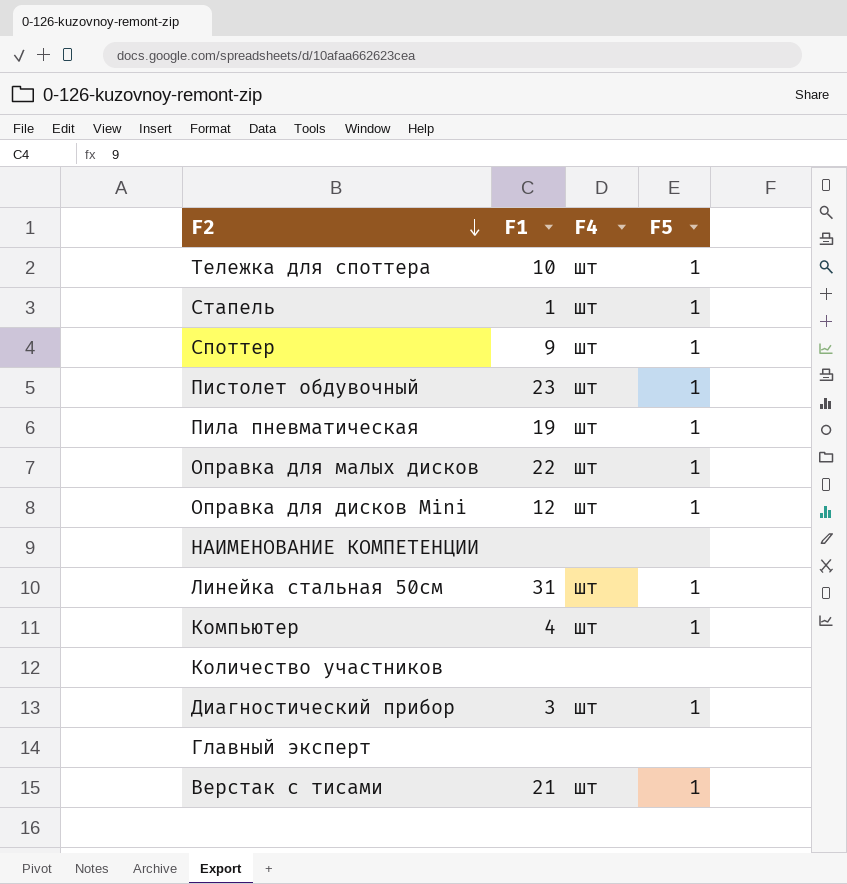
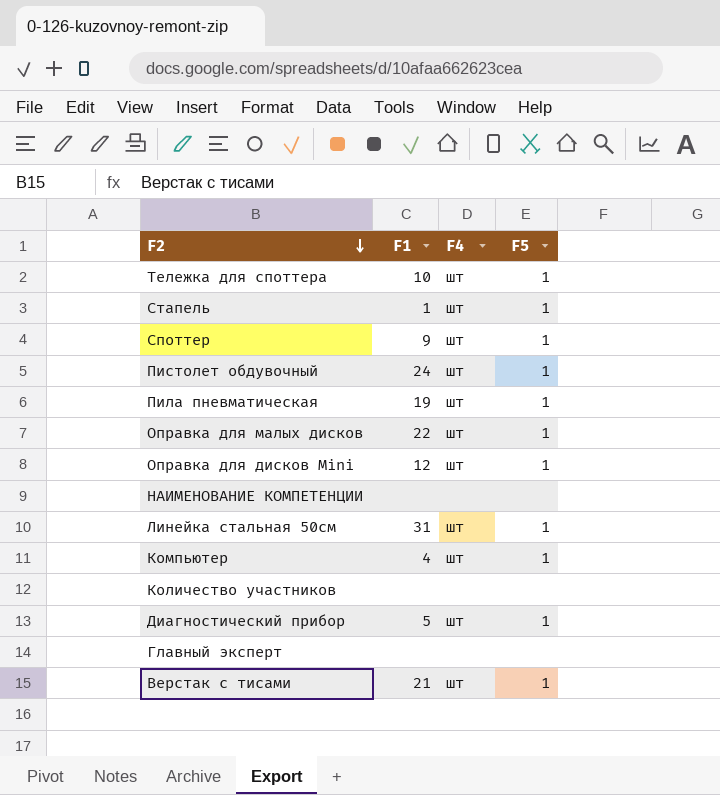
Пистолет обдувочный | F1: 23 -> 24
Диагностический прибор | F1: 3 -> 5

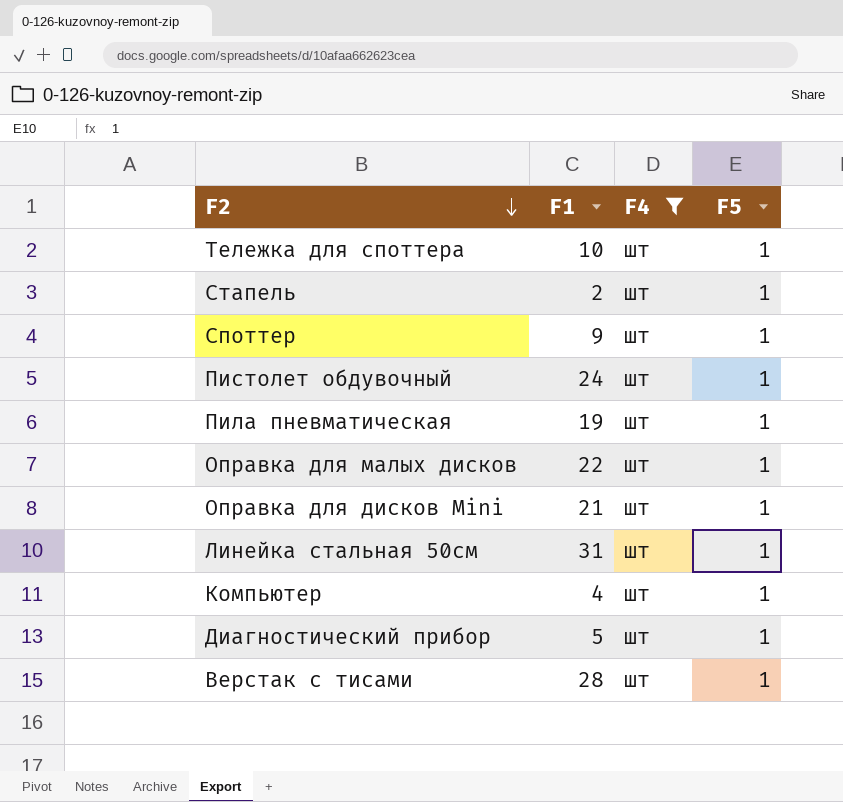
filter: none -> F4 = шт
Стапель | F1: 1 -> 2
Оправка для дисков Mini | F1: 12 -> 21
Верстак с тисами | F1: 21 -> 28

